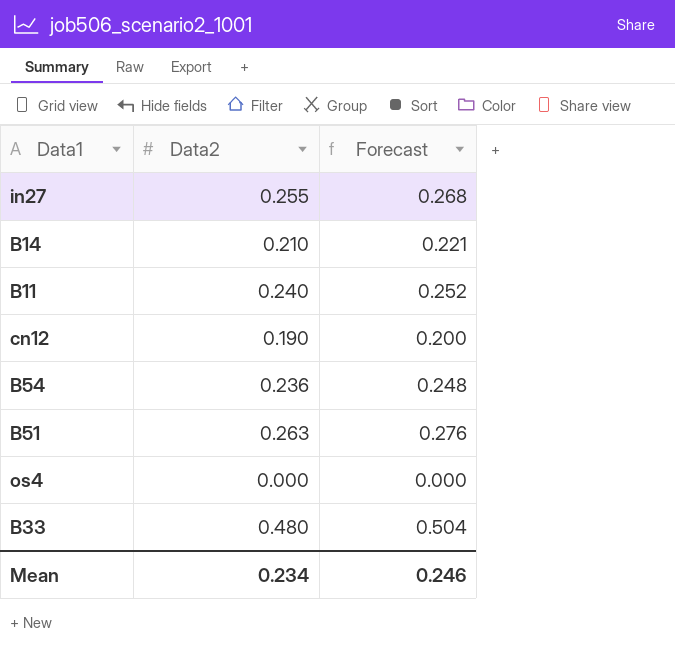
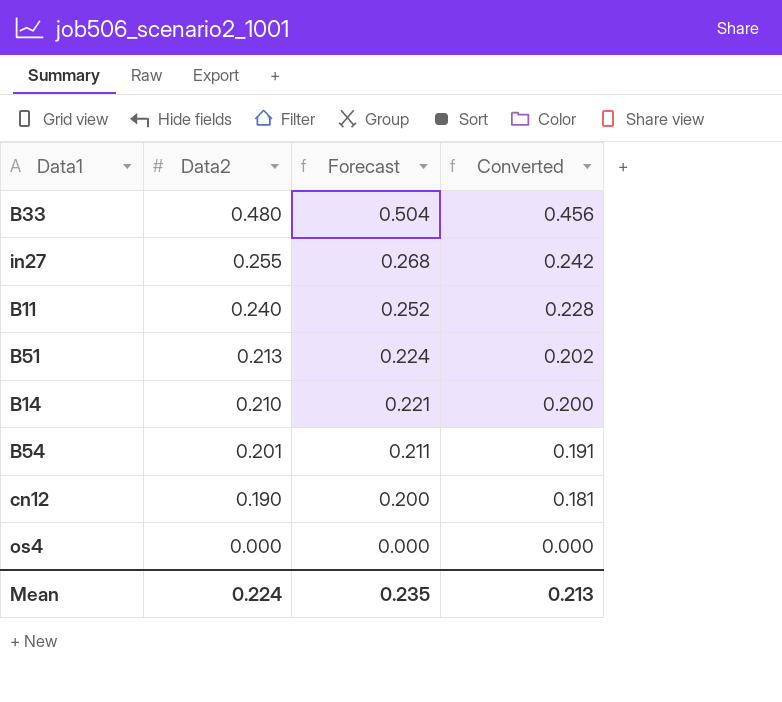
row order: none -> Data2 descending
column Converted | formula: none -> [Data2] * 0.95
B51 | Data2: 0.263 -> 0.213
B51 | Forecast: 0.276 -> 0.224
B54 | Data2: 0.236 -> 0.201
B54 | Forecast: 0.248 -> 0.211
Mean | Data2: 0.234 -> 0.224
Mean | Forecast: 0.246 -> 0.235

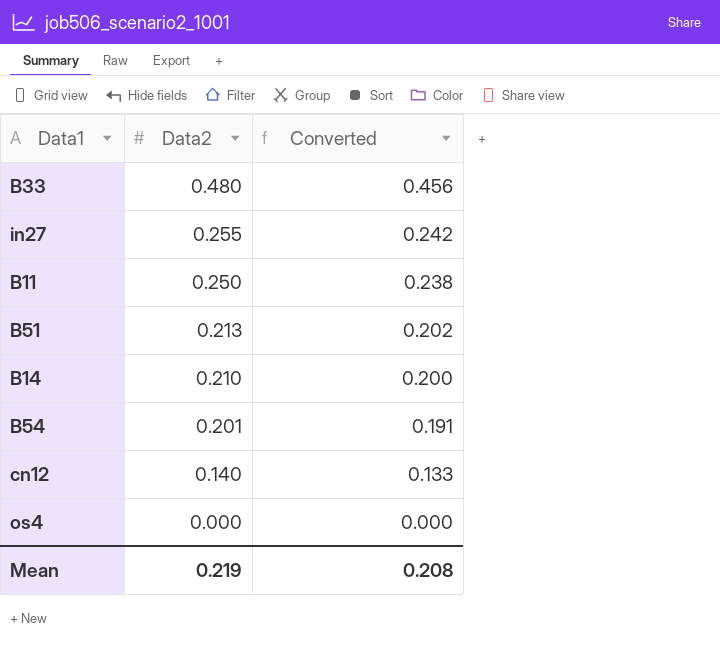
column Forecast | formula: [Data2] * 1.05 -> none
B11 | Data2: 0.240 -> 0.250
B11 | Converted: 0.228 -> 0.238
cn12 | Data2: 0.190 -> 0.140
cn12 | Converted: 0.181 -> 0.133
Mean | Data2: 0.224 -> 0.219
Mean | Converted: 0.213 -> 0.208

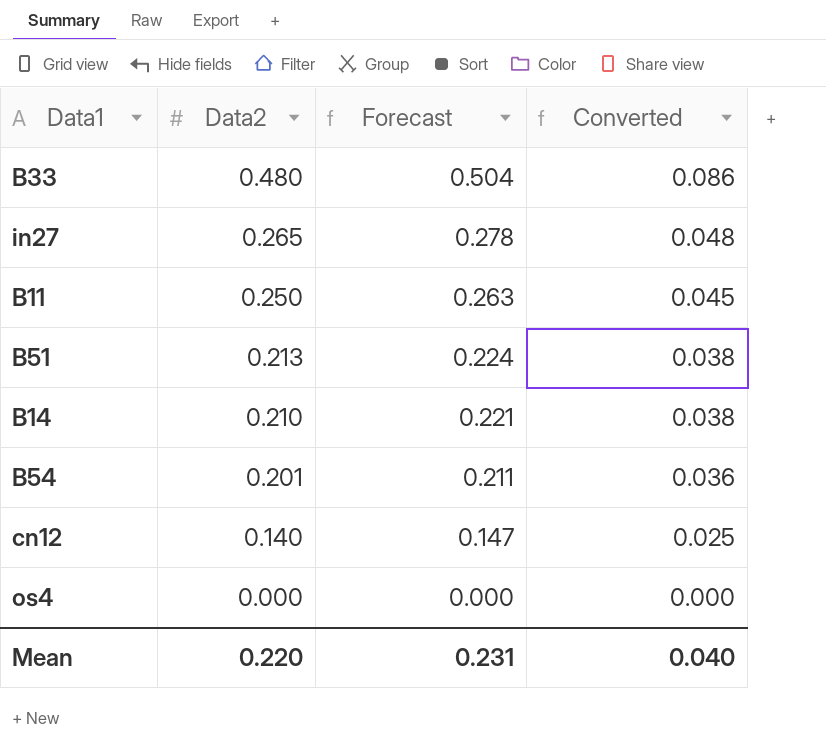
column Forecast | formula: none -> [Data2] * 1.05
column Converted | formula: [Data2] * 0.95 -> [Data2] * 0.18
in27 | Data2: 0.255 -> 0.265
Mean | Data2: 0.219 -> 0.220
Mean | Converted: 0.208 -> 0.040

